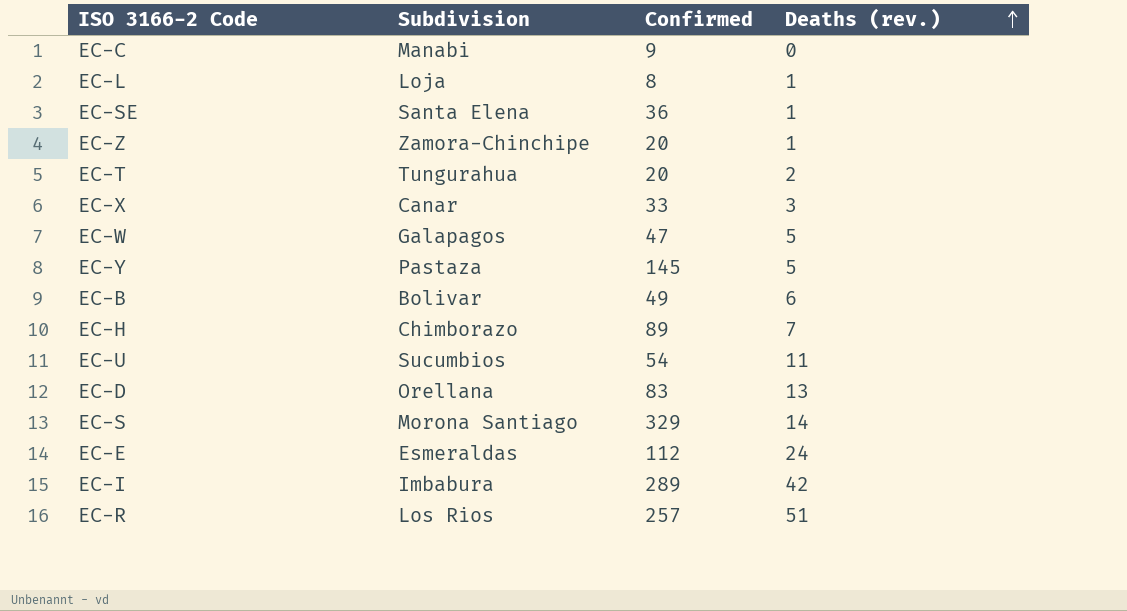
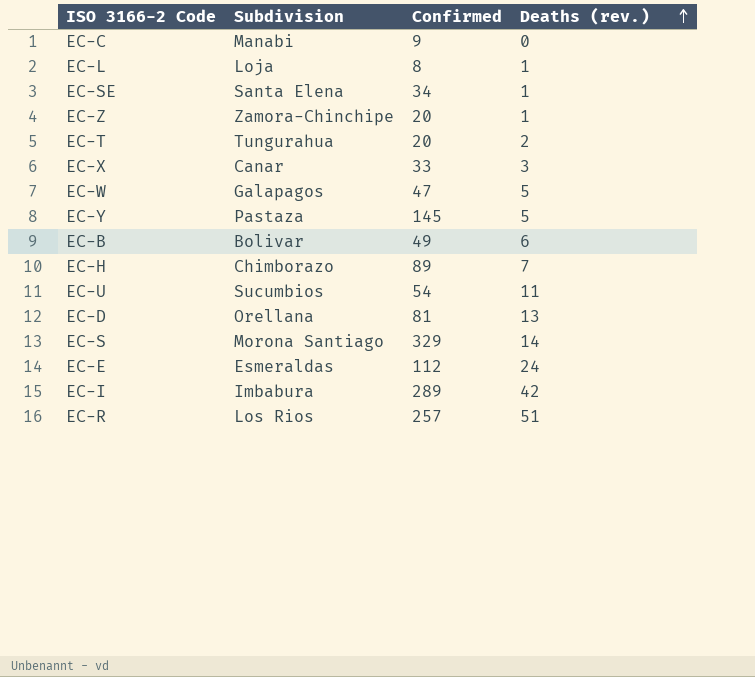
EC-SE | Confirmed: 36 -> 34
EC-D | Confirmed: 83 -> 81

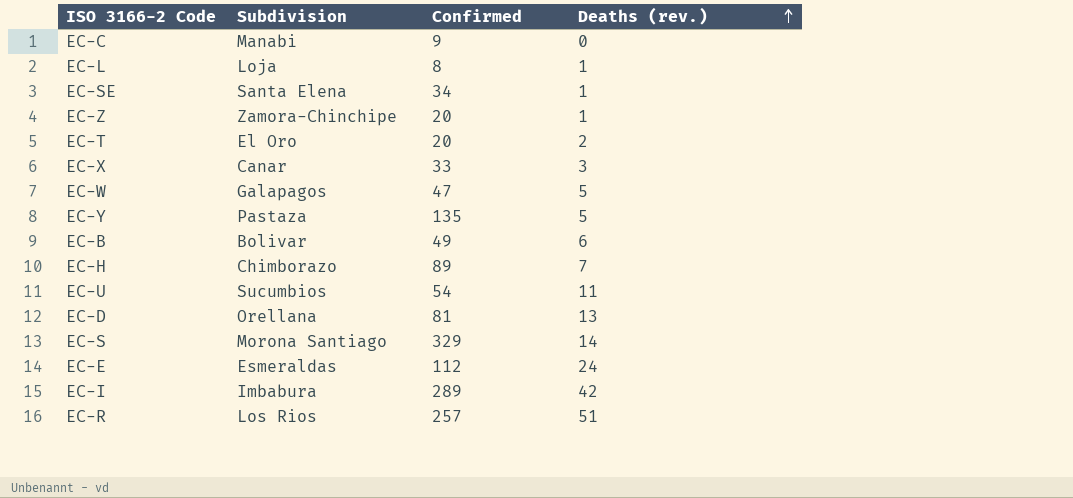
EC-T | Subdivision: Tungurahua -> El Oro
EC-Y | Confirmed: 145 -> 135

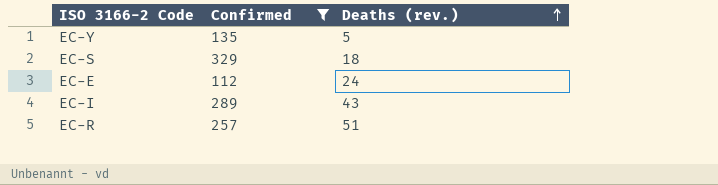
filter: none -> Confirmed >= 112
column Subdivision | position: 2 -> none
EC-S | Deaths (rev.): 14 -> 18
EC-I | Deaths (rev.): 42 -> 43

